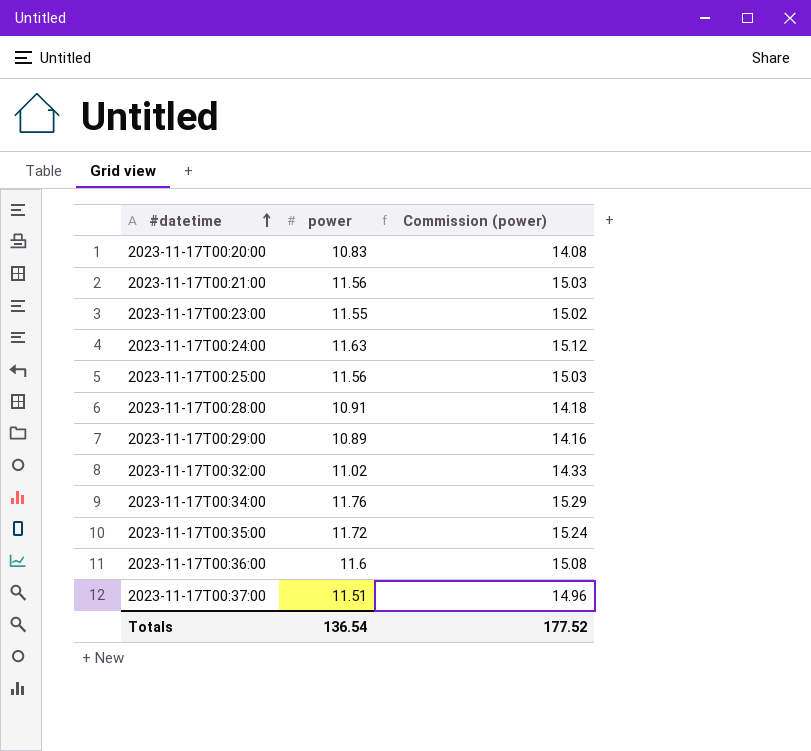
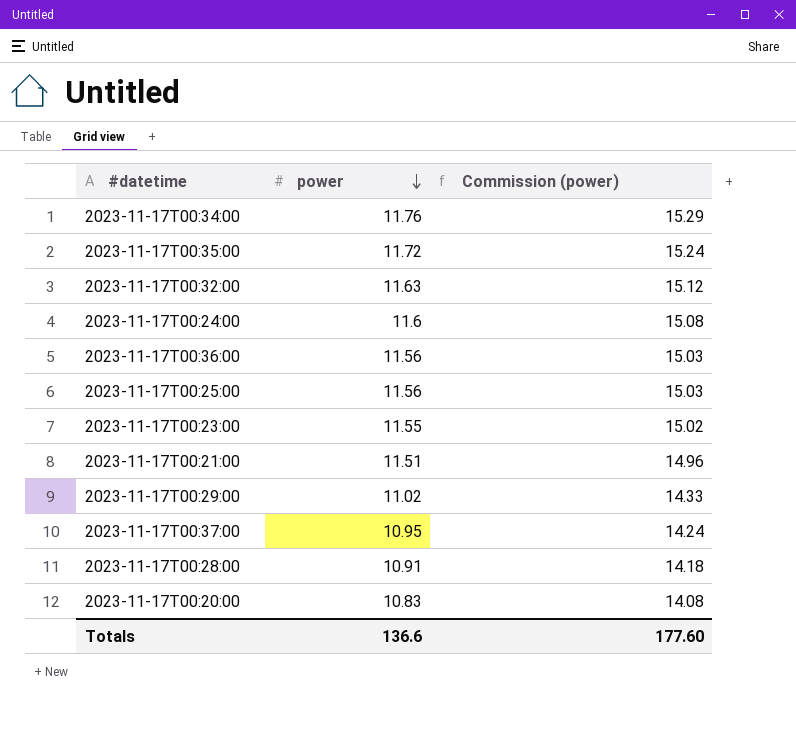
row order: #datetime ascending -> power descending
2023-11-17T00:32:00 | power: 11.02 -> 11.63
2023-11-17T00:32:00 | Commission (power): 14.33 -> 15.12
2023-11-17T00:24:00 | power: 11.63 -> 11.6
2023-11-17T00:24:00 | Commission (power): 15.12 -> 15.08
2023-11-17T00:36:00 | power: 11.6 -> 11.56
2023-11-17T00:36:00 | Commission (power): 15.08 -> 15.03
2023-11-17T00:21:00 | power: 11.56 -> 11.51
2023-11-17T00:21:00 | Commission (power): 15.03 -> 14.96
2023-11-17T00:29:00 | power: 10.89 -> 11.02
2023-11-17T00:29:00 | Commission (power): 14.16 -> 14.33
2023-11-17T00:37:00 | power: 11.51 -> 10.95
2023-11-17T00:37:00 | Commission (power): 14.96 -> 14.24
Totals | power: 136.54 -> 136.6
Totals | Commission (power): 177.52 -> 177.60

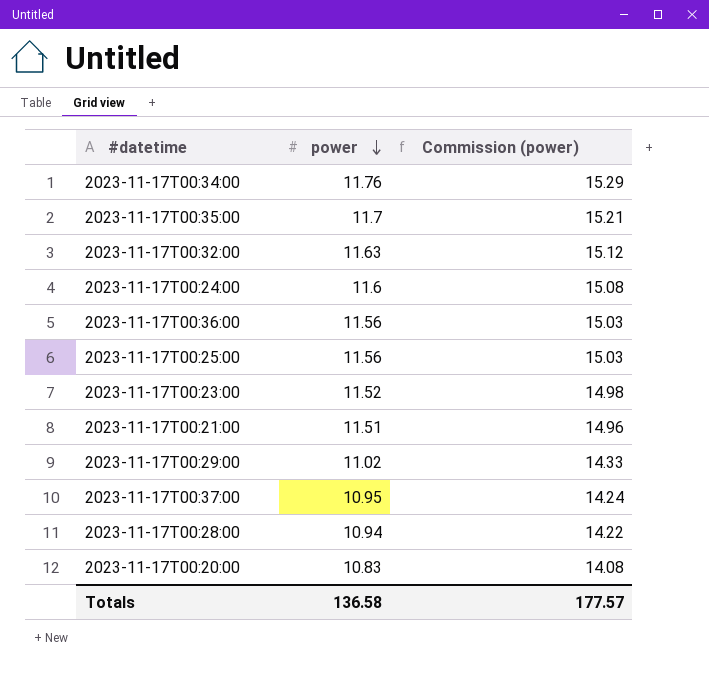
2023-11-17T00:35:00 | power: 11.72 -> 11.7
2023-11-17T00:35:00 | Commission (power): 15.24 -> 15.21
2023-11-17T00:23:00 | power: 11.55 -> 11.52
2023-11-17T00:23:00 | Commission (power): 15.02 -> 14.98
2023-11-17T00:28:00 | power: 10.91 -> 10.94
2023-11-17T00:28:00 | Commission (power): 14.18 -> 14.22
Totals | power: 136.6 -> 136.58
Totals | Commission (power): 177.60 -> 177.57

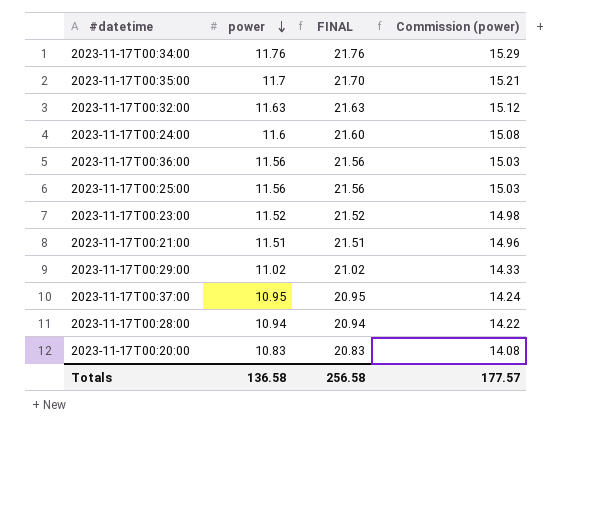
column FINAL | formula: none -> [power] + 10

